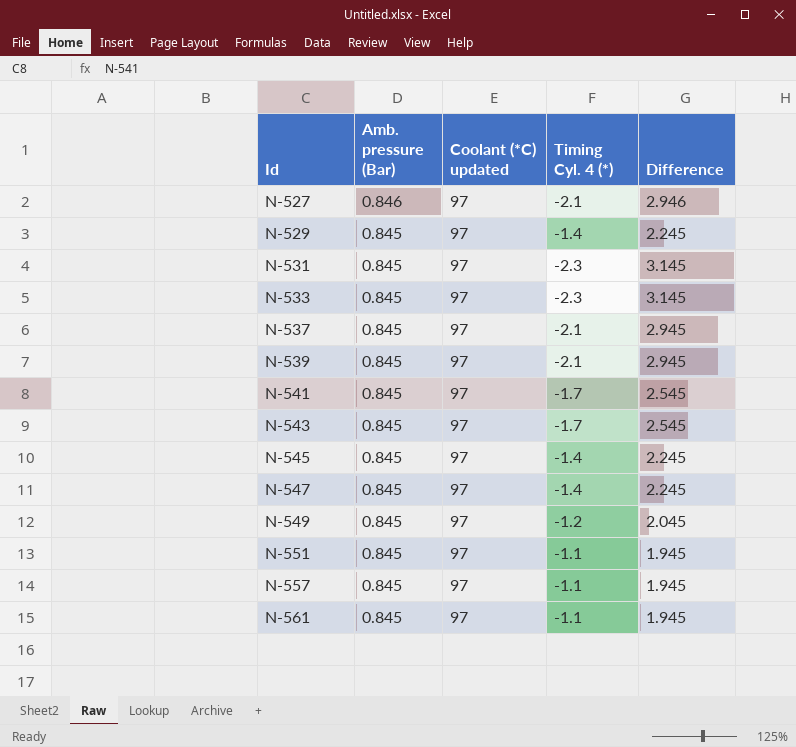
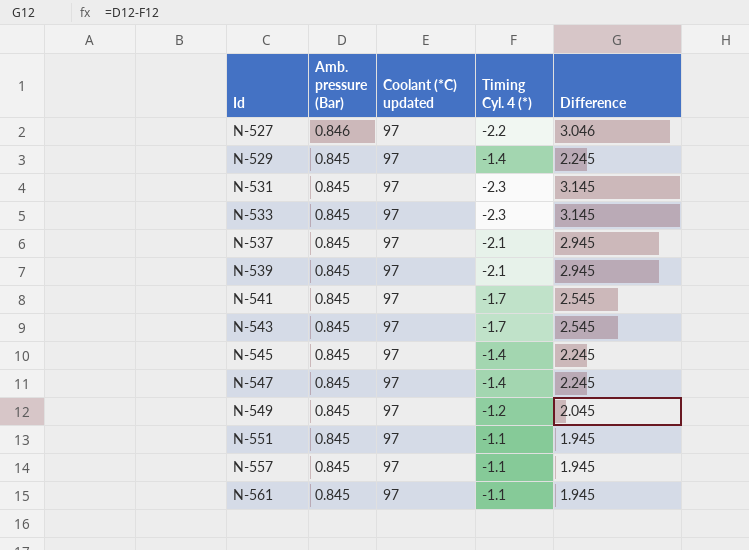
N-527 | Timing Cyl. 4 (*): -2.1 -> -2.2
N-527 | Difference: 2.946 -> 3.046

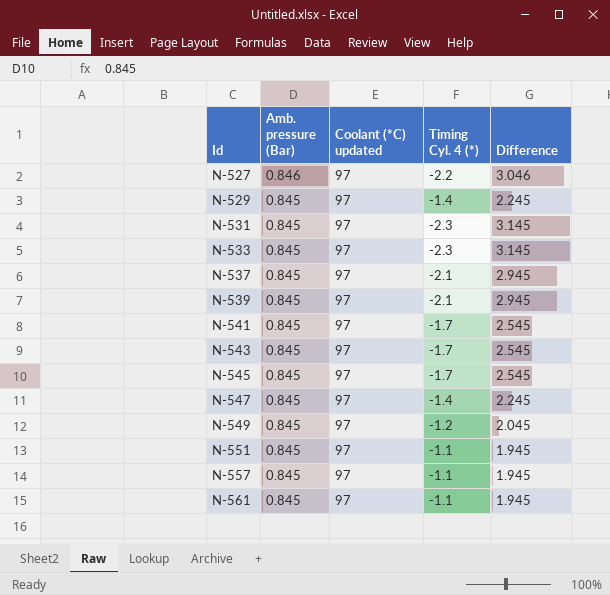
N-545 | Timing Cyl. 4 (*): -1.4 -> -1.7
N-545 | Difference: 2.245 -> 2.545

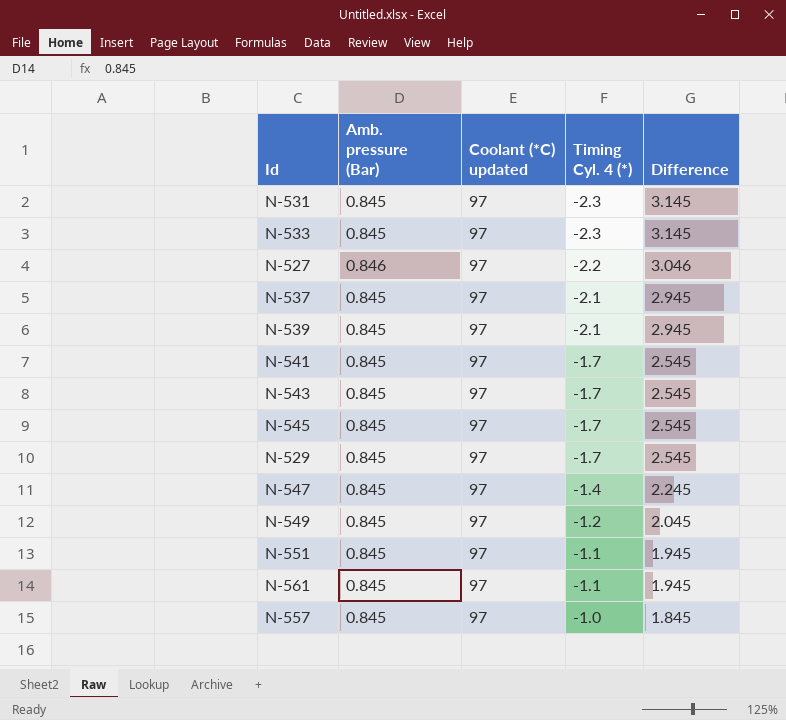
row order: Id ascending -> Timing Cyl. 4 (*) ascending
N-529 | Timing Cyl. 4 (*): -1.4 -> -1.7
N-529 | Difference: 2.245 -> 2.545
N-557 | Timing Cyl. 4 (*): -1.1 -> -1.0
N-557 | Difference: 1.945 -> 1.845

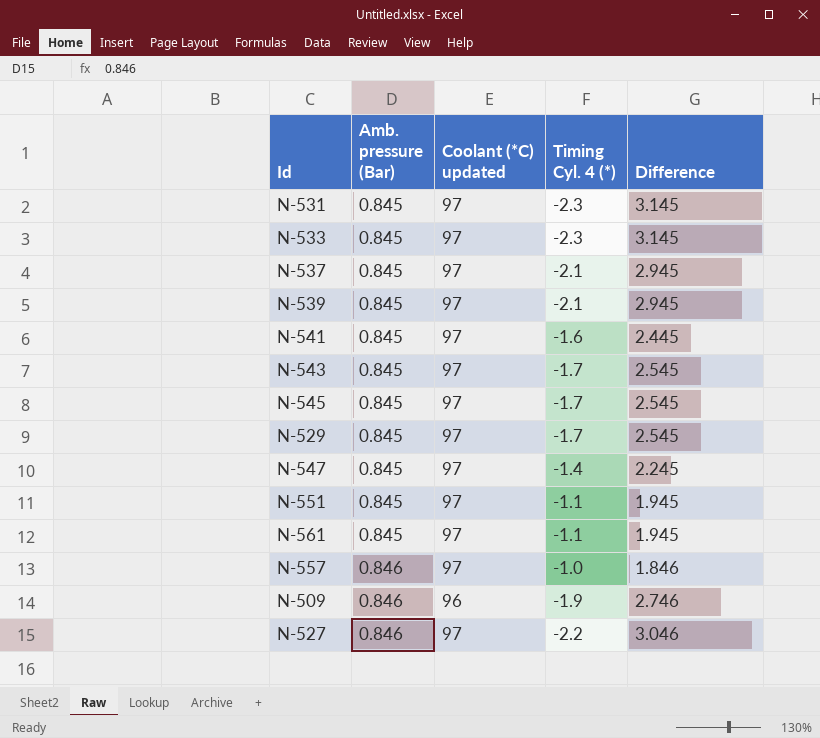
row order: Timing Cyl. 4 (*) ascending -> Amb. pressure (Bar) ascending
row N-549: 0.845 | 97 | -1.2 | 2.045 -> none
N-541 | Timing Cyl. 4 (*): -1.7 -> -1.6
N-541 | Difference: 2.545 -> 2.445
N-557 | Amb. pressure (Bar): 0.845 -> 0.846
N-557 | Difference: 1.845 -> 1.846
row N-509: none -> 0.846 | 96 | -1.9 | 2.746

